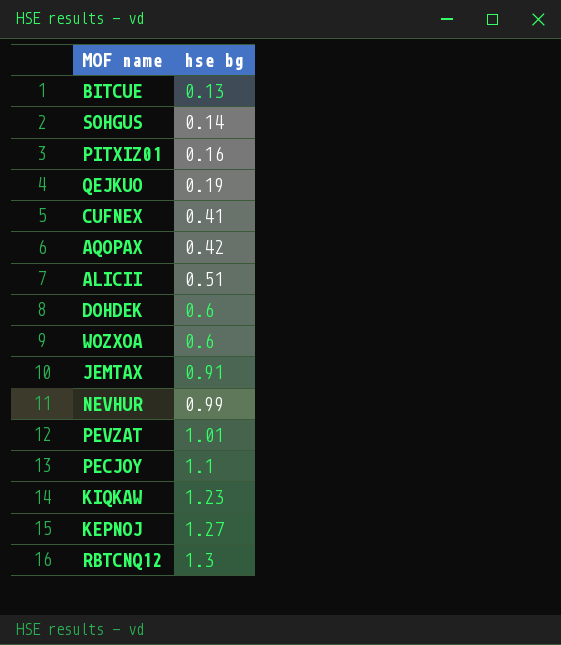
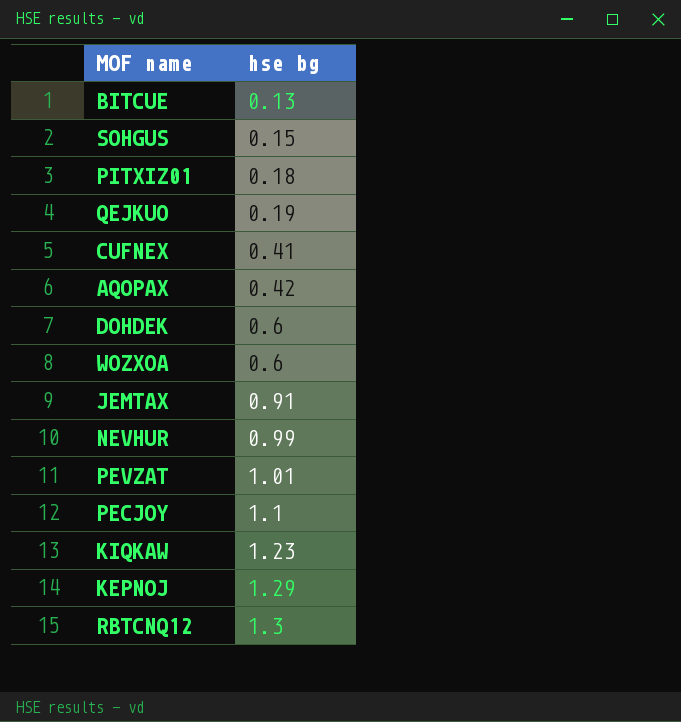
row ALICII: 0.51 -> none
SOHGUS | hse bg: 0.14 -> 0.15
PITXIZ01 | hse bg: 0.16 -> 0.18
KEPNOJ | hse bg: 1.27 -> 1.29

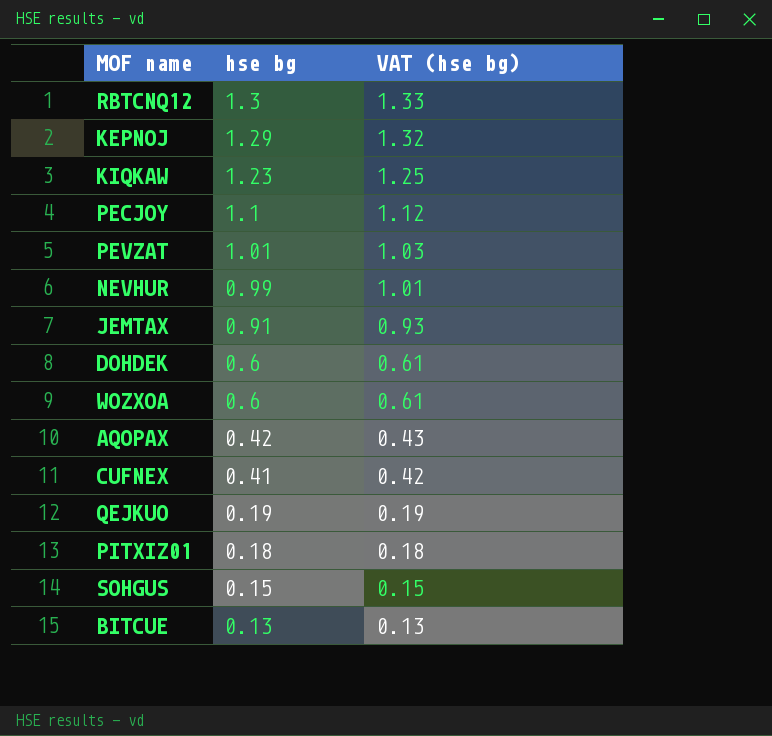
row order: hse bg ascending -> hse bg descending
column VAT (hse bg) | formula: none -> [hse bg] * 1.02

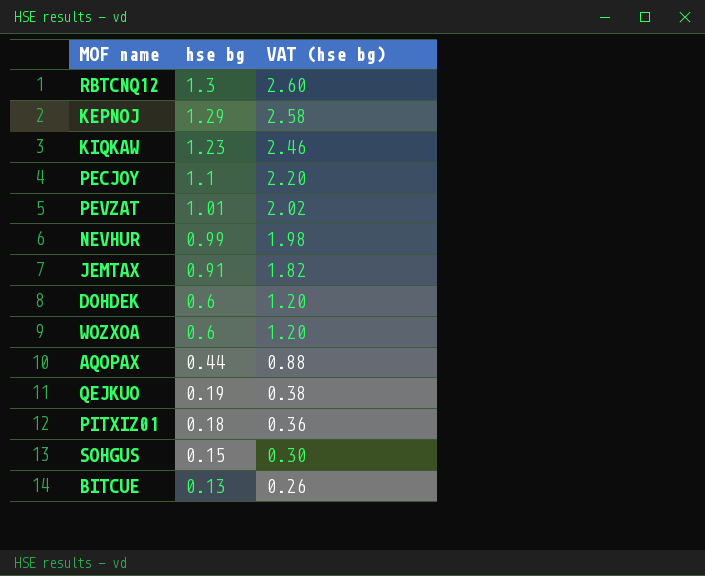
column VAT (hse bg) | formula: [hse bg] * 1.02 -> [hse bg] * 2
row CUFNEX: 0.41 | 0.42 -> none
AQOPAX | hse bg: 0.42 -> 0.44

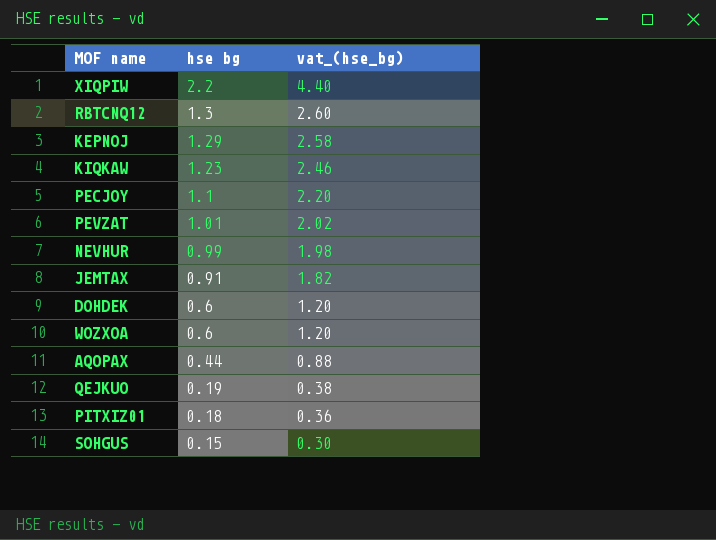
column name: VAT (hse bg) -> vat_(hse_bg)
row BITCUE: 0.13 | 0.26 -> none
row XIQPIW: none -> 2.2 | 4.40

